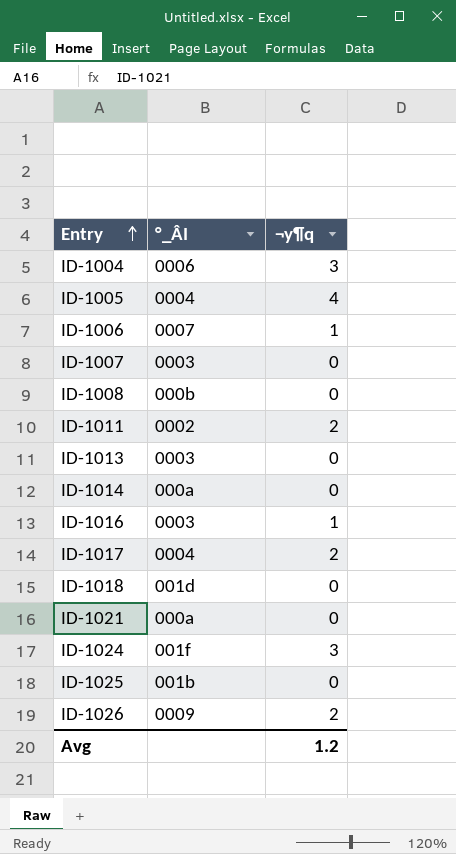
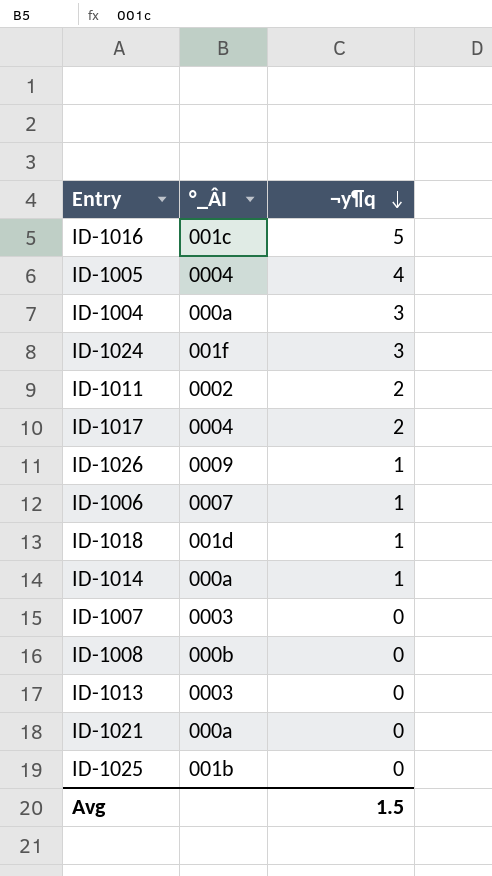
row order: Entry ascending -> ¬y¶q descending
ID-1016 | °_ÂI: 0003 -> 001c
ID-1016 | ¬y¶q: 1 -> 5
ID-1004 | °_ÂI: 0006 -> 000a
ID-1026 | ¬y¶q: 2 -> 1
ID-1018 | ¬y¶q: 0 -> 1
ID-1014 | ¬y¶q: 0 -> 1
Avg | ¬y¶q: 1.2 -> 1.5

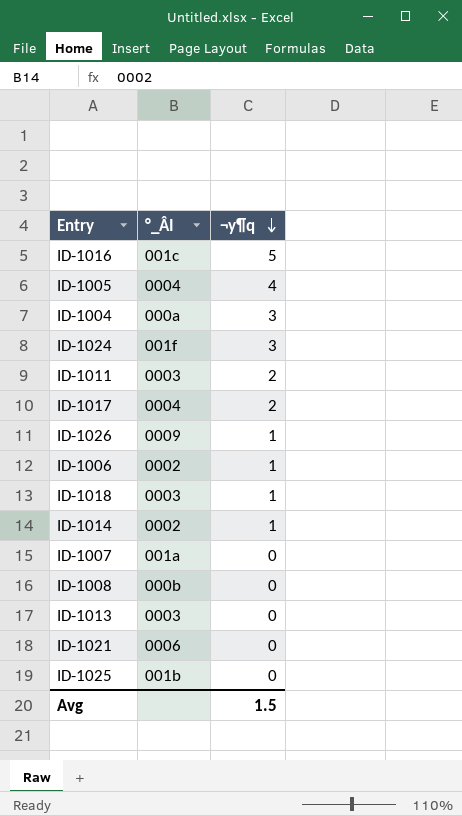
ID-1011 | °_ÂI: 0002 -> 0003
ID-1006 | °_ÂI: 0007 -> 0002
ID-1018 | °_ÂI: 001d -> 0003
ID-1014 | °_ÂI: 000a -> 0002
ID-1007 | °_ÂI: 0003 -> 001a
ID-1021 | °_ÂI: 000a -> 0006

